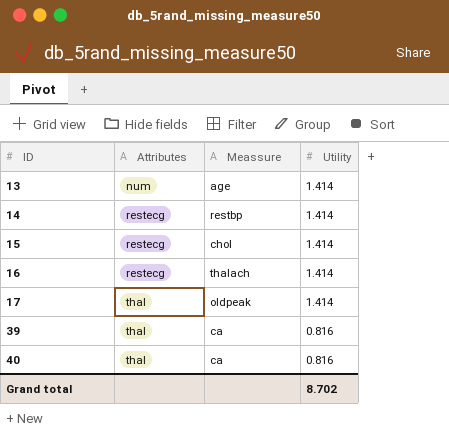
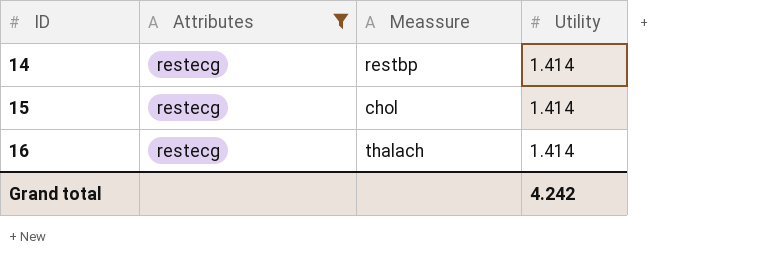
filter: none -> Attributes = restecg
Grand total | Utility: 8.702 -> 4.242

